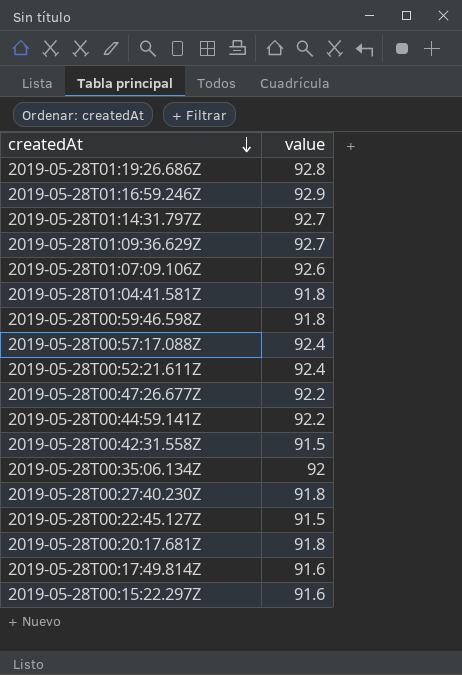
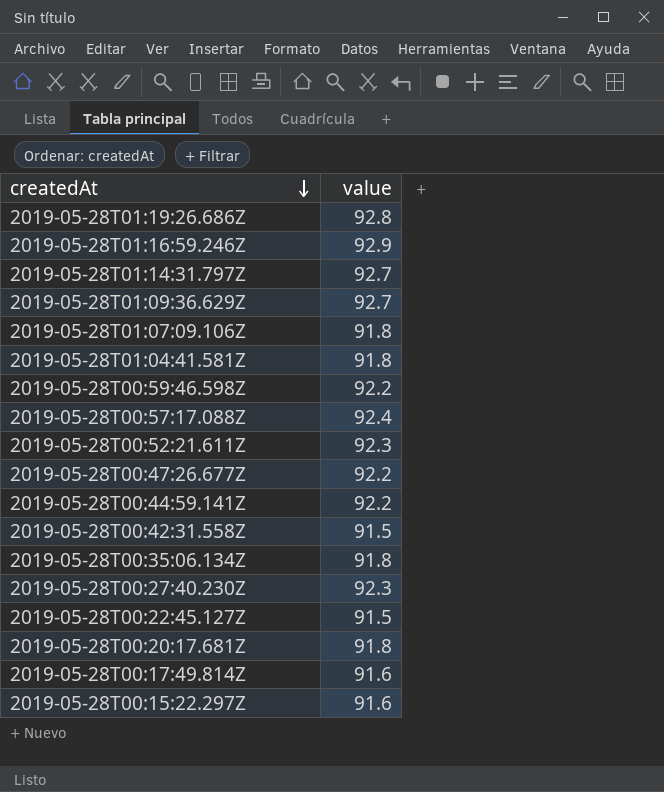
2019-05-28T01:07:09.106Z | value: 92.6 -> 91.8
2019-05-28T00:59:46.598Z | value: 91.8 -> 92.2
2019-05-28T00:52:21.611Z | value: 92.4 -> 92.3
2019-05-28T00:35:06.134Z | value: 92 -> 91.8
2019-05-28T00:27:40.230Z | value: 91.8 -> 92.3

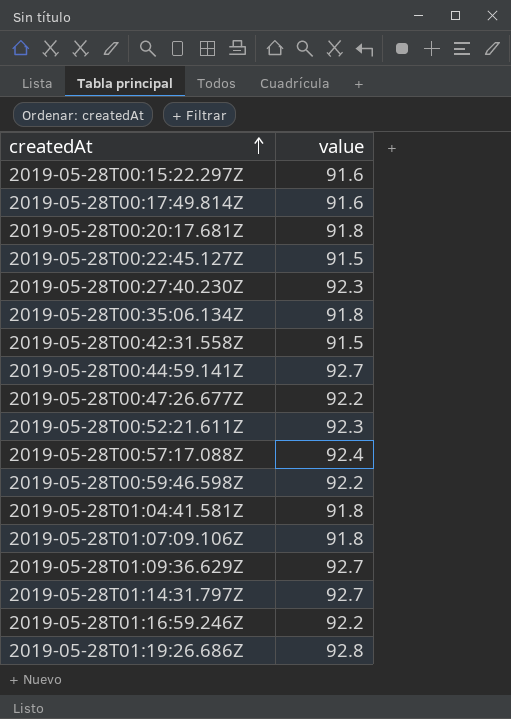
row order: createdAt descending -> createdAt ascending
2019-05-28T00:44:59.141Z | value: 92.2 -> 92.7
2019-05-28T01:16:59.246Z | value: 92.9 -> 92.2

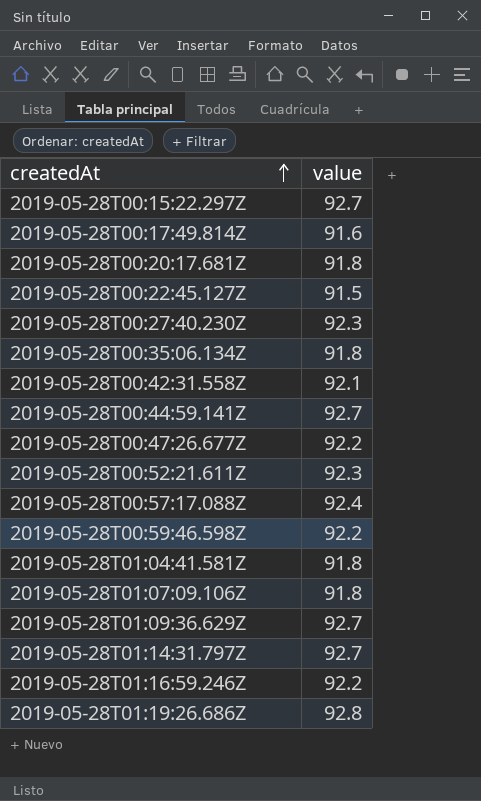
2019-05-28T00:15:22.297Z | value: 91.6 -> 92.7
2019-05-28T00:42:31.558Z | value: 91.5 -> 92.1

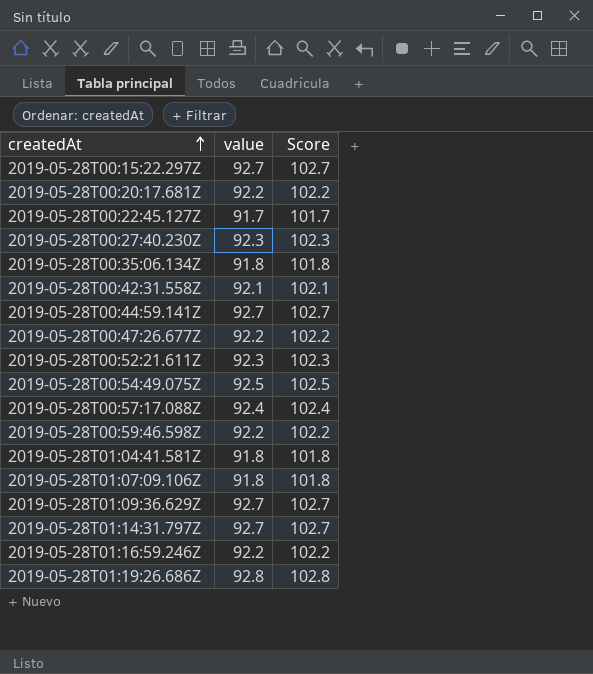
column Score | formula: none -> [value] + 10
row 2019-05-28T00:17:49.814Z: 91.6 -> none
2019-05-28T00:20:17.681Z | value: 91.8 -> 92.2
2019-05-28T00:22:45.127Z | value: 91.5 -> 91.7
row 2019-05-28T00:54:49.075Z: none -> 92.5 | 102.5

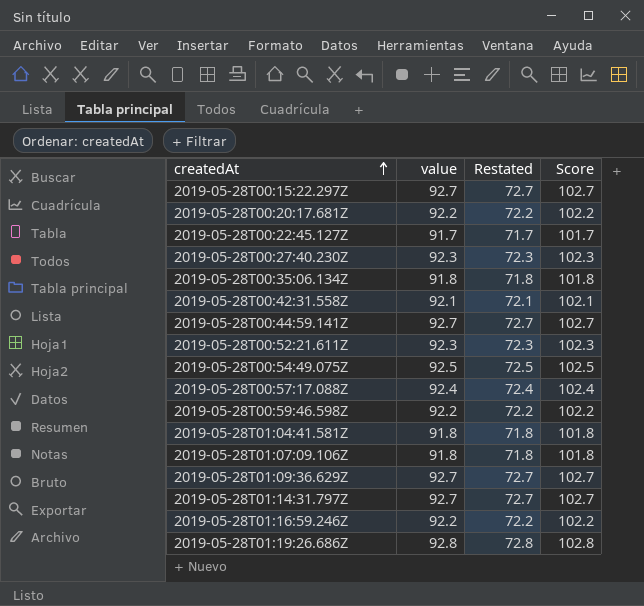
column Restated | formula: none -> [value] - 20
row 2019-05-28T00:47:26.677Z: 92.2 | 102.2 -> none

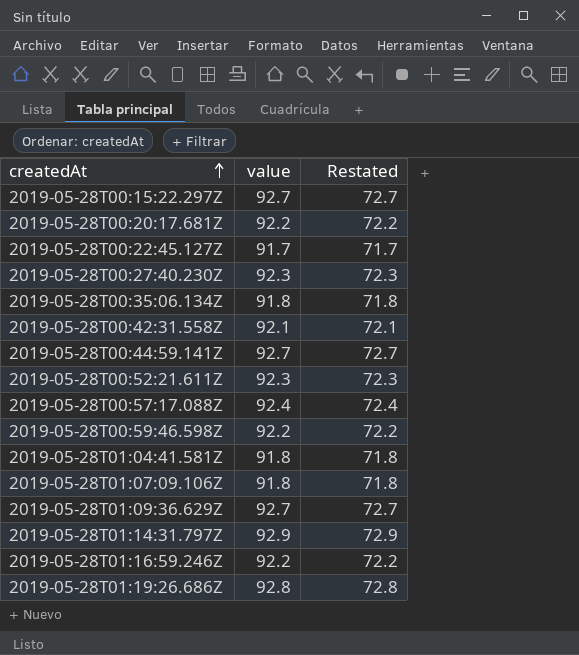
column Score | formula: [value] + 10 -> none
row 2019-05-28T00:54:49.075Z: 92.5 | 72.5 | 102.5 -> none
2019-05-28T01:14:31.797Z | value: 92.7 -> 92.9
2019-05-28T01:14:31.797Z | Restated: 72.7 -> 72.9

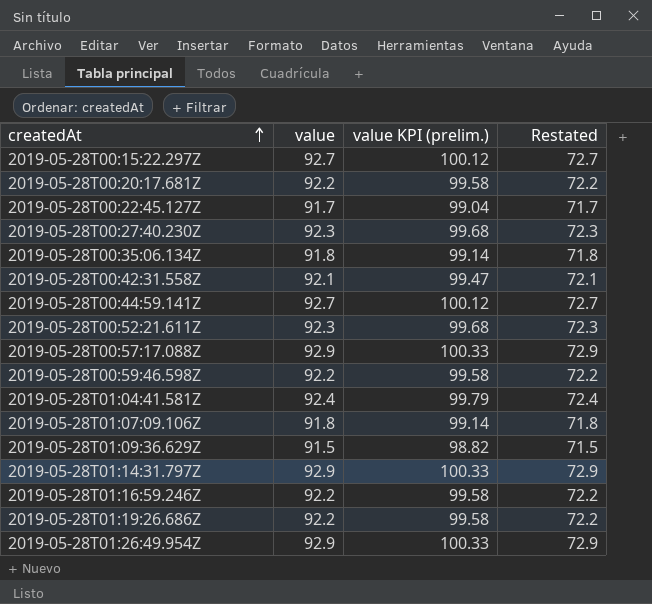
column value KPI (prelim.) | formula: none -> [value] * 1.08
2019-05-28T00:57:17.088Z | value: 92.4 -> 92.9
2019-05-28T00:57:17.088Z | Restated: 72.4 -> 72.9
2019-05-28T01:04:41.581Z | value: 91.8 -> 92.4
2019-05-28T01:04:41.581Z | Restated: 71.8 -> 72.4
2019-05-28T01:09:36.629Z | value: 92.7 -> 91.5
2019-05-28T01:09:36.629Z | Restated: 72.7 -> 71.5
2019-05-28T01:19:26.686Z | value: 92.8 -> 92.2
2019-05-28T01:19:26.686Z | Restated: 72.8 -> 72.2
row 2019-05-28T01:26:49.954Z: none -> 92.9 | 100.33 | 72.9

